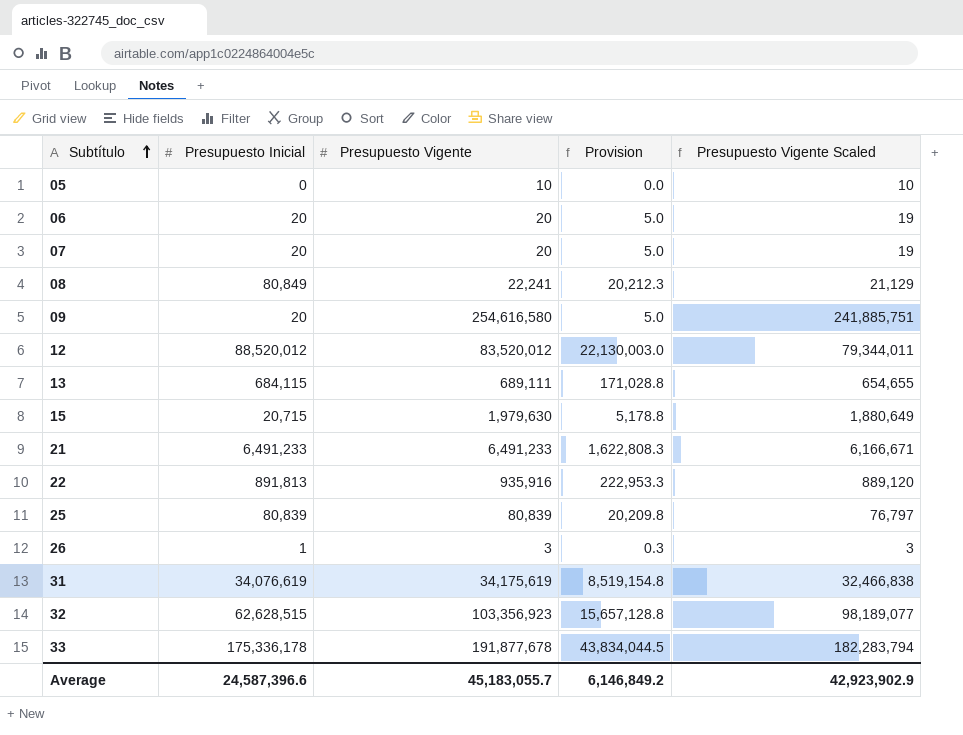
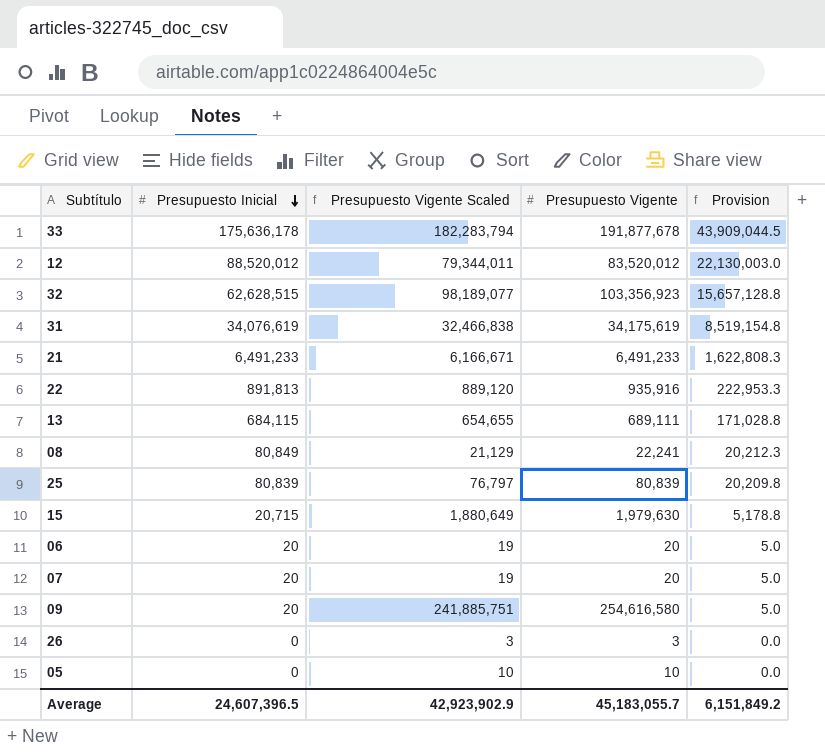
row order: Subtítulo ascending -> Presupuesto Inicial descending
column Presupuesto Vigente Scaled | position: 5 -> 3
33 | Presupuesto Inicial: 175,336,178 -> 175,636,178
33 | Provision: 43,834,044.5 -> 43,909,044.5
26 | Presupuesto Inicial: 1 -> 0
26 | Provision: 0.3 -> 0.0
Average | Presupuesto Inicial: 24,587,396.6 -> 24,607,396.5
Average | Provision: 6,146,849.2 -> 6,151,849.2

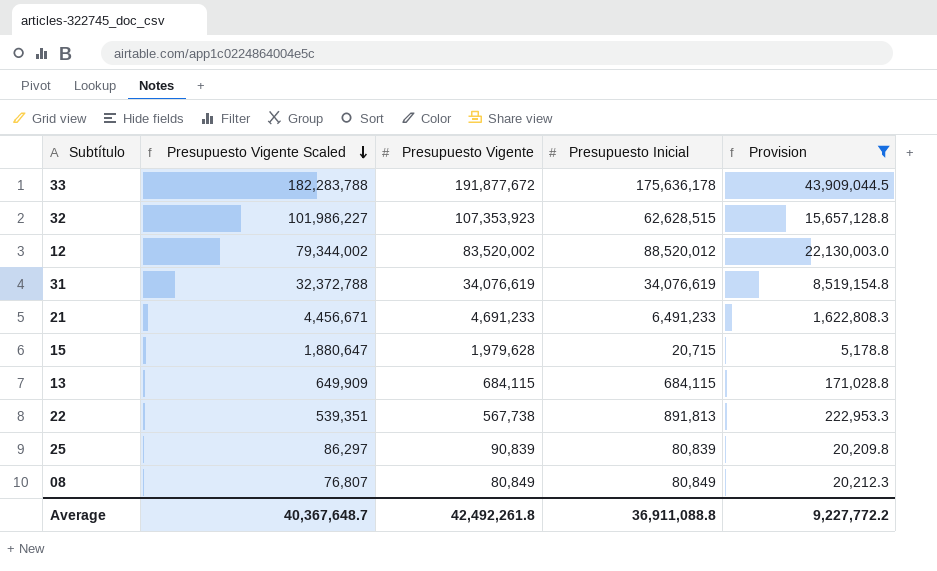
filter: none -> Provision >= 5,178.8
row order: Presupuesto Inicial descending -> Presupuesto Vigente Scaled descending
column Presupuesto Inicial | position: 2 -> 4
33 | Presupuesto Vigente Scaled: 182,283,794 -> 182,283,788
33 | Presupuesto Vigente: 191,877,678 -> 191,877,672
32 | Presupuesto Vigente Scaled: 98,189,077 -> 101,986,227
32 | Presupuesto Vigente: 103,356,923 -> 107,353,923
12 | Presupuesto Vigente Scaled: 79,344,011 -> 79,344,002
12 | Presupuesto Vigente: 83,520,012 -> 83,520,002
31 | Presupuesto Vigente Scaled: 32,466,838 -> 32,372,788
31 | Presupuesto Vigente: 34,175,619 -> 34,076,619
21 | Presupuesto Vigente Scaled: 6,166,671 -> 4,456,671
21 | Presupuesto Vigente: 6,491,233 -> 4,691,233
15 | Presupuesto Vigente Scaled: 1,880,649 -> 1,880,647
15 | Presupuesto Vigente: 1,979,630 -> 1,979,628
13 | Presupuesto Vigente Scaled: 654,655 -> 649,909
13 | Presupuesto Vigente: 689,111 -> 684,115
22 | Presupuesto Vigente Scaled: 889,120 -> 539,351
22 | Presupuesto Vigente: 935,916 -> 567,738
25 | Presupuesto Vigente Scaled: 76,797 -> 86,297
25 | Presupuesto Vigente: 80,839 -> 90,839
08 | Presupuesto Vigente Scaled: 21,129 -> 76,807
08 | Presupuesto Vigente: 22,241 -> 80,849
Average | Presupuesto Vigente Scaled: 42,923,902.9 -> 40,367,648.7
Average | Presupuesto Vigente: 45,183,055.7 -> 42,492,261.8
Average | Presupuesto Inicial: 24,607,396.5 -> 36,911,088.8
Average | Provision: 6,151,849.2 -> 9,227,772.2

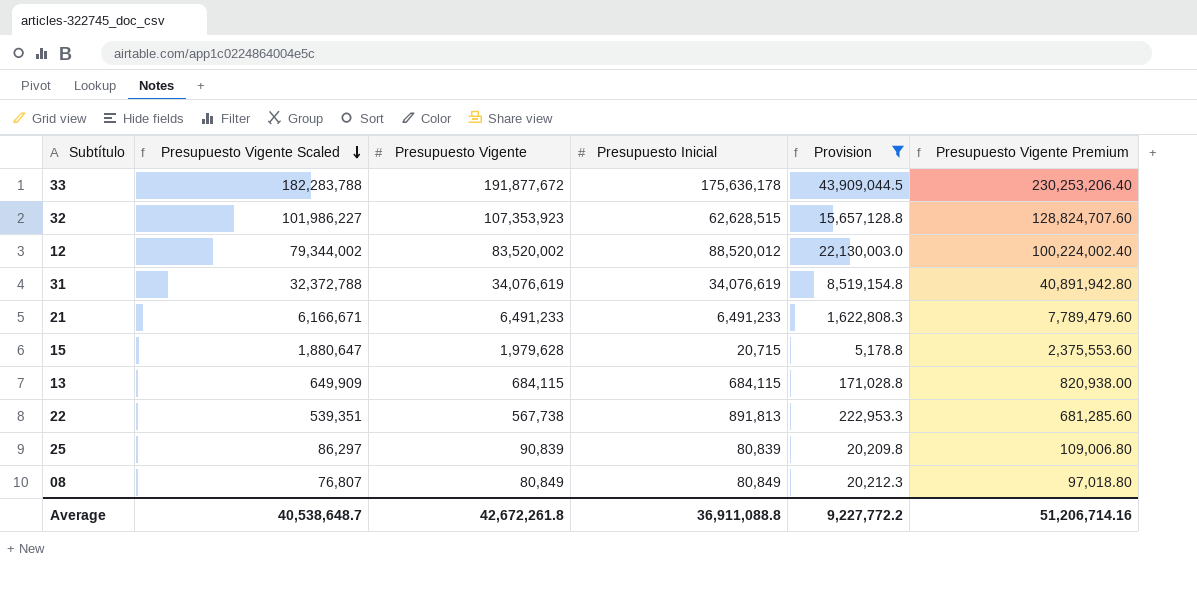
column Presupuesto Vigente Premium | formula: none -> [Presupuesto Vigente] * 1.2
21 | Presupuesto Vigente Scaled: 4,456,671 -> 6,166,671
21 | Presupuesto Vigente: 4,691,233 -> 6,491,233
Average | Presupuesto Vigente Scaled: 40,367,648.7 -> 40,538,648.7
Average | Presupuesto Vigente: 42,492,261.8 -> 42,672,261.8

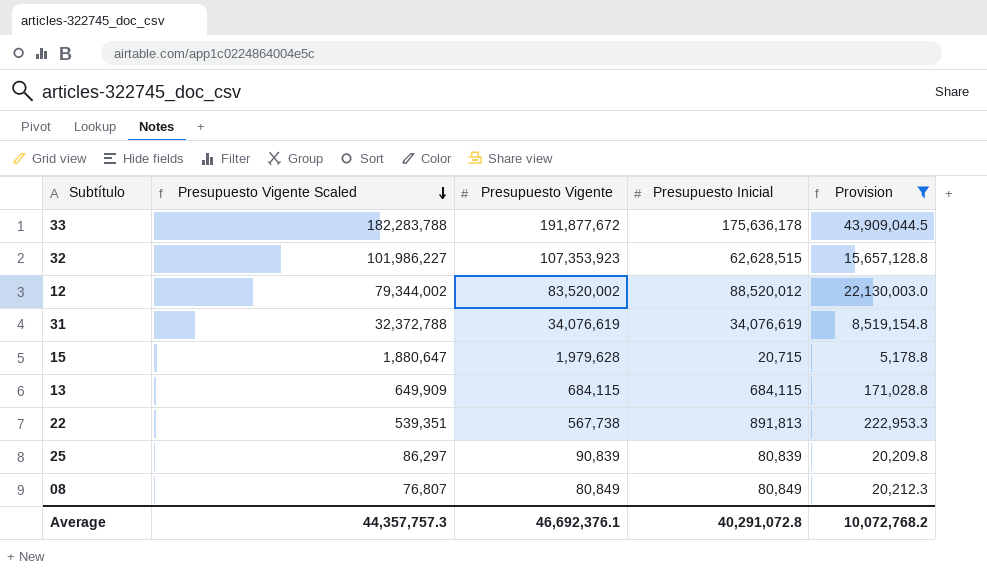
column Presupuesto Vigente Premium | formula: [Presupuesto Vigente] * 1.2 -> none
row 21: 6,166,671 | 6,491,233 | 6,491,233 | 1,622,808.3 | 7,789,479.60 -> none
Average | Presupuesto Vigente Scaled: 40,538,648.7 -> 44,357,757.3
Average | Presupuesto Vigente: 42,672,261.8 -> 46,692,376.1
Average | Presupuesto Inicial: 36,911,088.8 -> 40,291,072.8
Average | Provision: 9,227,772.2 -> 10,072,768.2

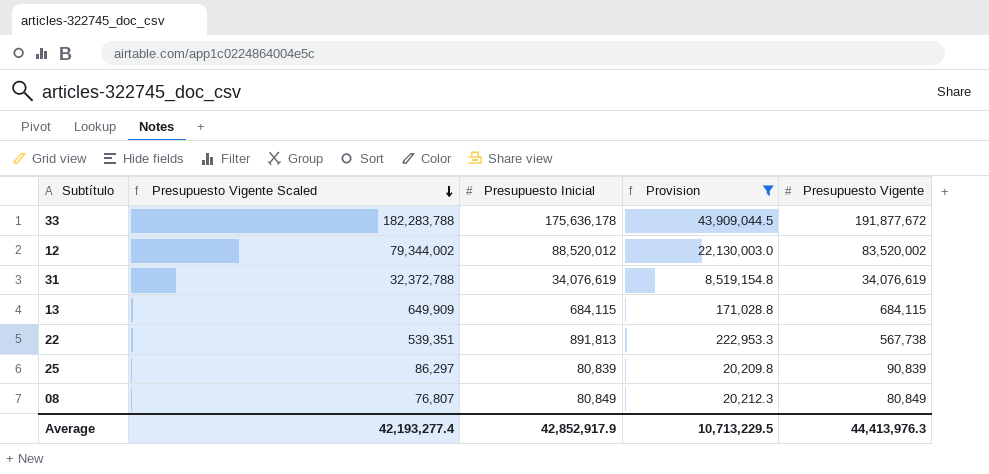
column Presupuesto Vigente | position: 3 -> 5
row 32: 101,986,227 | 107,353,923 | 62,628,515 | 15,657,128.8 -> none
row 15: 1,880,647 | 1,979,628 | 20,715 | 5,178.8 -> none
Average | Presupuesto Vigente Scaled: 44,357,757.3 -> 42,193,277.4
Average | Presupuesto Inicial: 40,291,072.8 -> 42,852,917.9
Average | Provision: 10,072,768.2 -> 10,713,229.5
Average | Presupuesto Vigente: 46,692,376.1 -> 44,413,976.3

